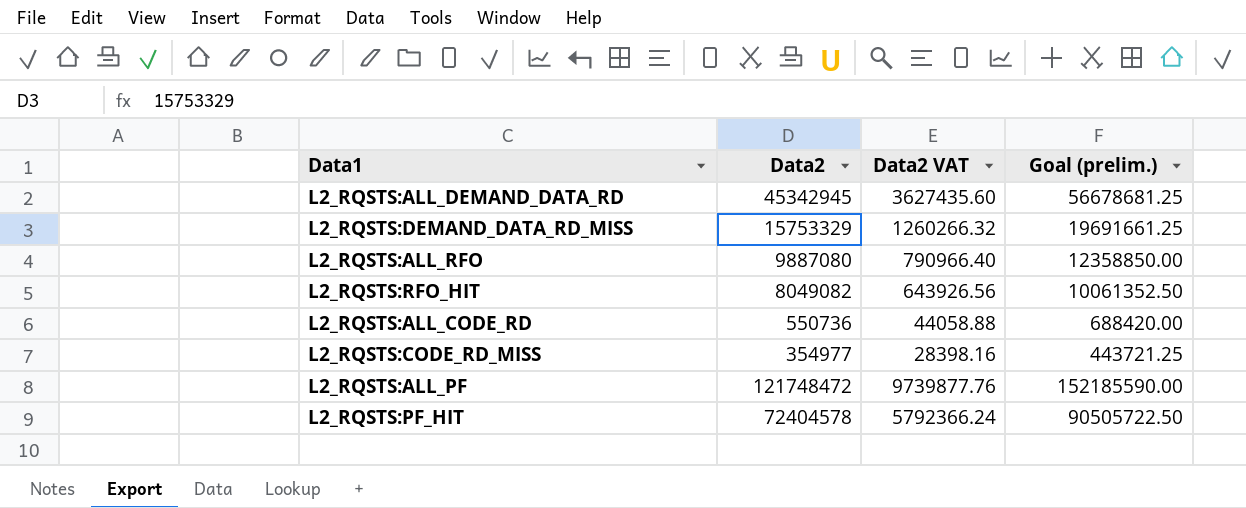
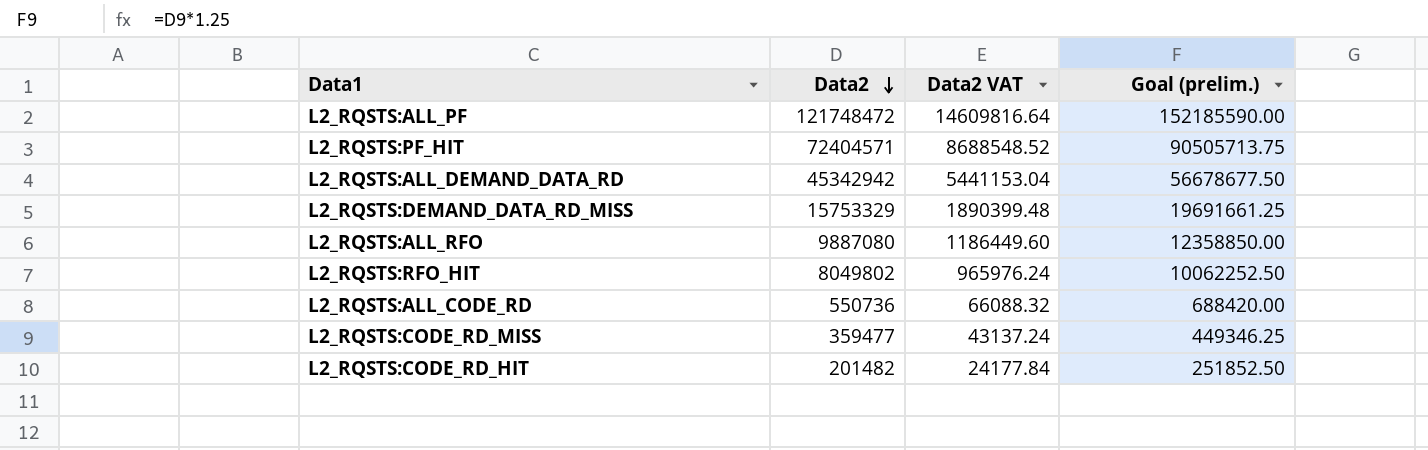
row order: none -> Data2 descending
column Data2 VAT | formula: [Data2] * 0.08 -> [Data2] * 0.12
L2_RQSTS:PF_HIT | Data2: 72404578 -> 72404571
L2_RQSTS:PF_HIT | Goal (prelim.): 90505722.50 -> 90505713.75
L2_RQSTS:ALL_DEMAND_DATA_RD | Data2: 45342945 -> 45342942
L2_RQSTS:ALL_DEMAND_DATA_RD | Goal (prelim.): 56678681.25 -> 56678677.50
L2_RQSTS:RFO_HIT | Data2: 8049082 -> 8049802
L2_RQSTS:RFO_HIT | Goal (prelim.): 10061352.50 -> 10062252.50
L2_RQSTS:CODE_RD_MISS | Data2: 354977 -> 359477
L2_RQSTS:CODE_RD_MISS | Goal (prelim.): 443721.25 -> 449346.25
row L2_RQSTS:CODE_RD_HIT: none -> 201482 | 24177.84 | 251852.50

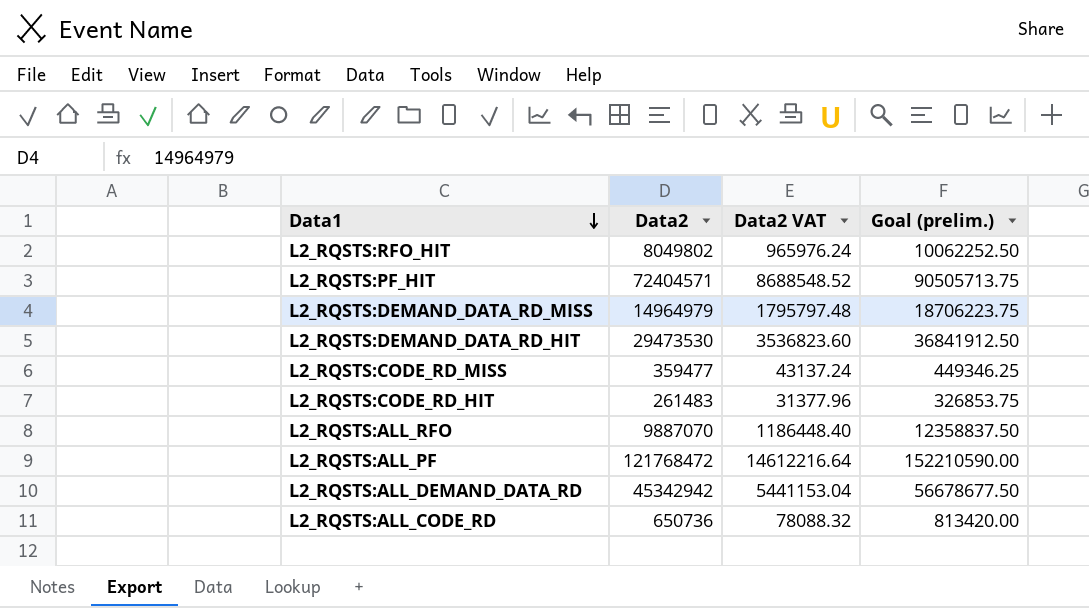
row order: Data2 descending -> Data1 descending
L2_RQSTS:DEMAND_DATA_RD_MISS | Data2: 15753329 -> 14964979
L2_RQSTS:DEMAND_DATA_RD_MISS | Data2 VAT: 1890399.48 -> 1795797.48
L2_RQSTS:DEMAND_DATA_RD_MISS | Goal (prelim.): 19691661.25 -> 18706223.75
row L2_RQSTS:DEMAND_DATA_RD_HIT: none -> 29473530 | 3536823.60 | 36841912.50
L2_RQSTS:CODE_RD_HIT | Data2: 201482 -> 261483
L2_RQSTS:CODE_RD_HIT | Data2 VAT: 24177.84 -> 31377.96
L2_RQSTS:CODE_RD_HIT | Goal (prelim.): 251852.50 -> 326853.75
L2_RQSTS:ALL_RFO | Data2: 9887080 -> 9887070
L2_RQSTS:ALL_RFO | Data2 VAT: 1186449.60 -> 1186448.40
L2_RQSTS:ALL_RFO | Goal (prelim.): 12358850.00 -> 12358837.50
L2_RQSTS:ALL_PF | Data2: 121748472 -> 121768472
L2_RQSTS:ALL_PF | Data2 VAT: 14609816.64 -> 14612216.64
L2_RQSTS:ALL_PF | Goal (prelim.): 152185590.00 -> 152210590.00
L2_RQSTS:ALL_CODE_RD | Data2: 550736 -> 650736
L2_RQSTS:ALL_CODE_RD | Data2 VAT: 66088.32 -> 78088.32
L2_RQSTS:ALL_CODE_RD | Goal (prelim.): 688420.00 -> 813420.00

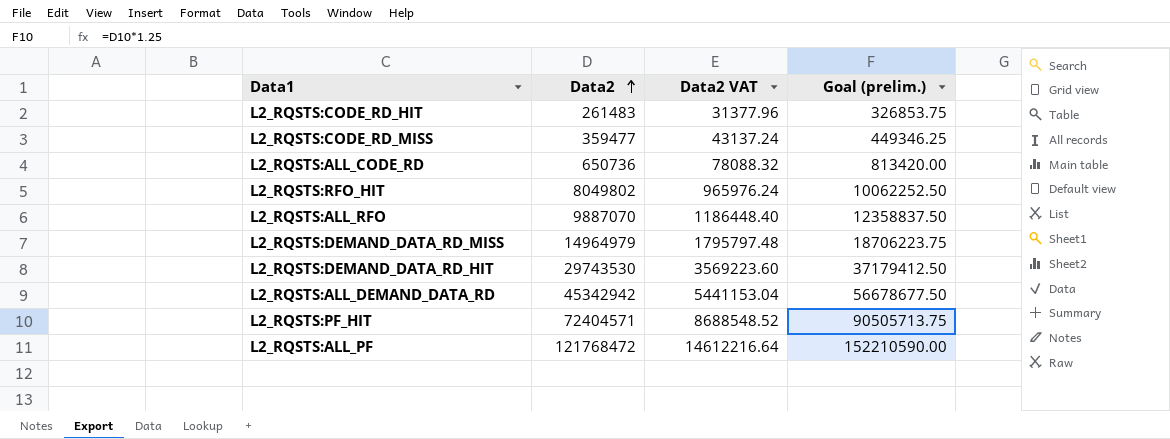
row order: Data1 descending -> Data2 ascending
L2_RQSTS:DEMAND_DATA_RD_HIT | Data2: 29473530 -> 29743530
L2_RQSTS:DEMAND_DATA_RD_HIT | Data2 VAT: 3536823.60 -> 3569223.60
L2_RQSTS:DEMAND_DATA_RD_HIT | Goal (prelim.): 36841912.50 -> 37179412.50

